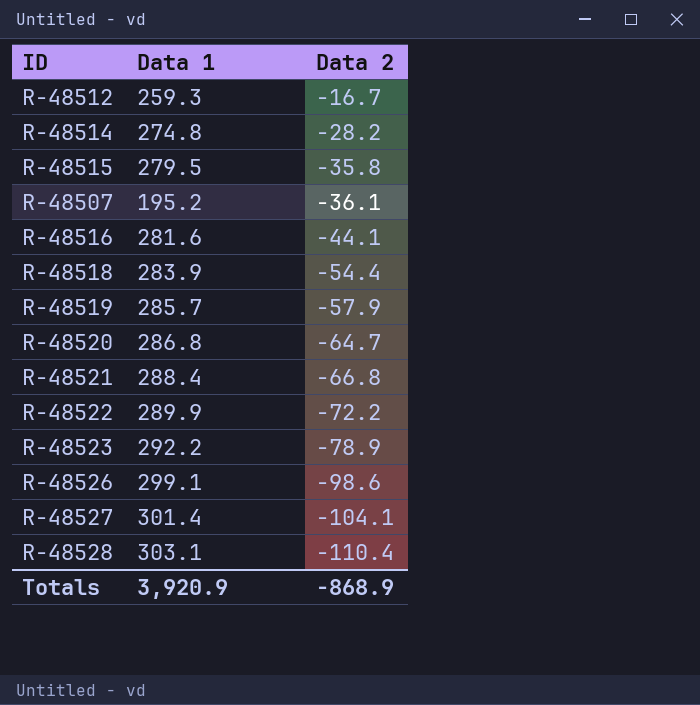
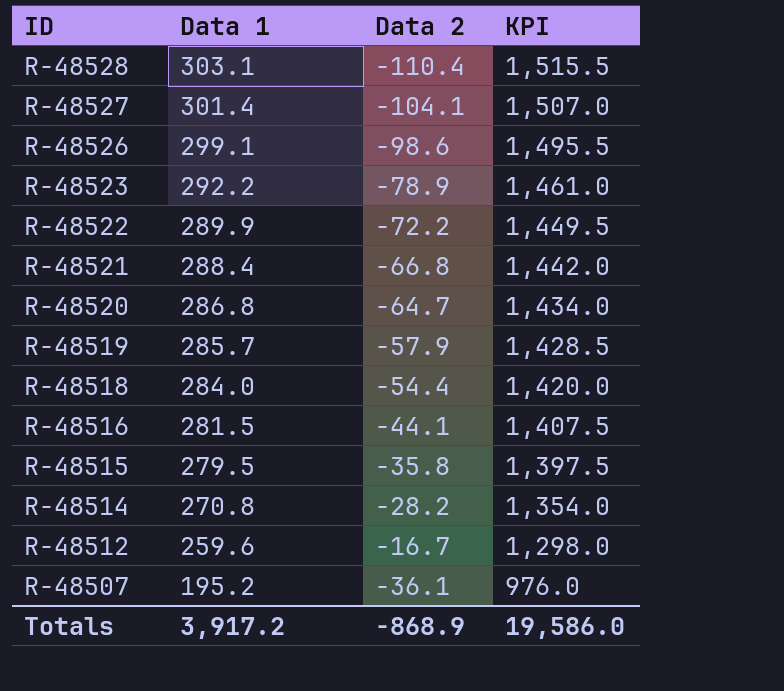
row order: Data 2 descending -> ID descending
column KPI | formula: none -> [Data 1] * 5
R-48518 | Data 1: 283.9 -> 284.0
R-48516 | Data 1: 281.6 -> 281.5
R-48514 | Data 1: 274.8 -> 270.8
R-48512 | Data 1: 259.3 -> 259.6
Totals | Data 1: 3,920.9 -> 3,917.2

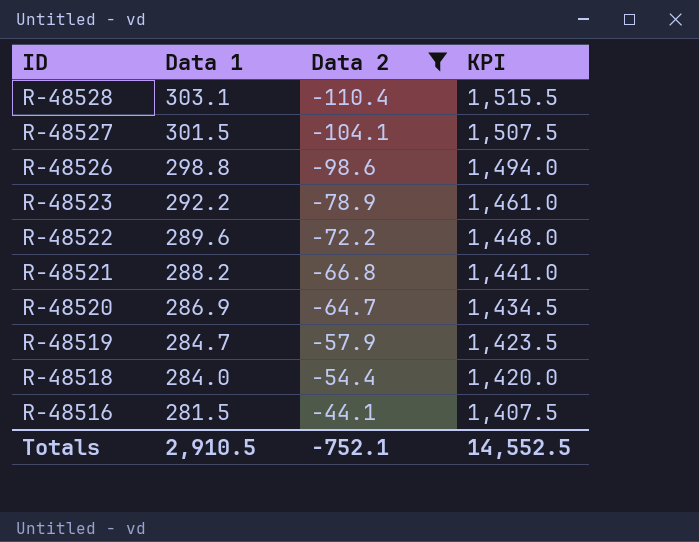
filter: none -> Data 2 <= -44.1
R-48527 | Data 1: 301.4 -> 301.5
R-48527 | KPI: 1,507.0 -> 1,507.5
R-48526 | Data 1: 299.1 -> 298.8
R-48526 | KPI: 1,495.5 -> 1,494.0
R-48522 | Data 1: 289.9 -> 289.6
R-48522 | KPI: 1,449.5 -> 1,448.0
R-48521 | Data 1: 288.4 -> 288.2
R-48521 | KPI: 1,442.0 -> 1,441.0
R-48520 | Data 1: 286.8 -> 286.9
R-48520 | KPI: 1,434.0 -> 1,434.5
R-48519 | Data 1: 285.7 -> 284.7
R-48519 | KPI: 1,428.5 -> 1,423.5
Totals | Data 1: 3,917.2 -> 2,910.5
Totals | Data 2: -868.9 -> -752.1
Totals | KPI: 19,586.0 -> 14,552.5

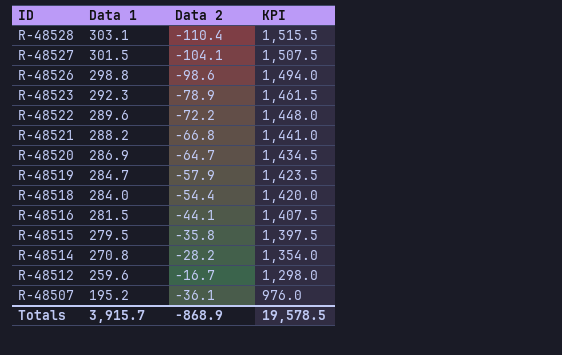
filter: Data 2 <= -44.1 -> none
R-48523 | Data 1: 292.2 -> 292.3
R-48523 | KPI: 1,461.0 -> 1,461.5
Totals | Data 1: 2,910.5 -> 3,915.7
Totals | Data 2: -752.1 -> -868.9
Totals | KPI: 14,552.5 -> 19,578.5

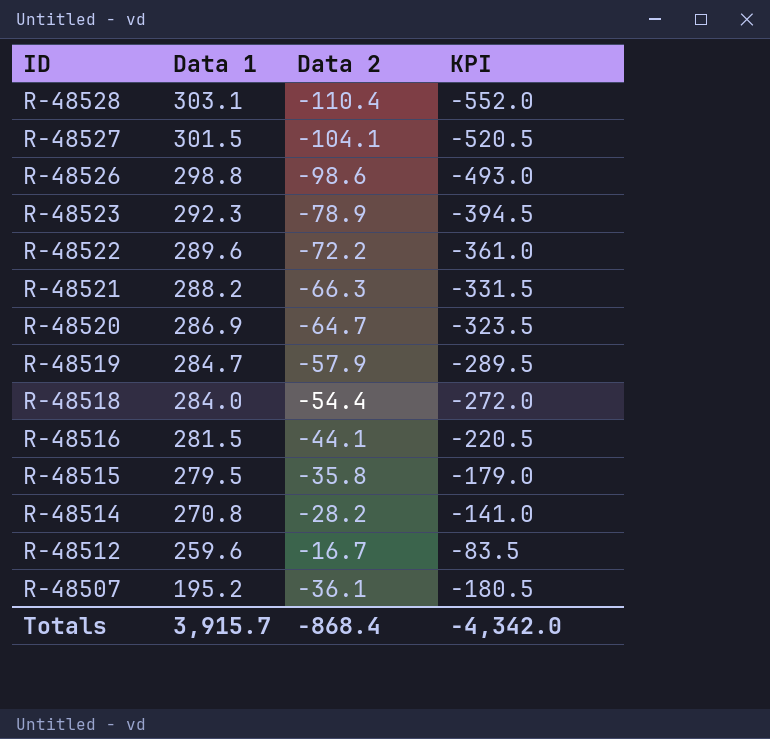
column KPI | formula: [Data 1] * 5 -> [Data 2] * 5
R-48521 | Data 2: -66.8 -> -66.3
Totals | Data 2: -868.9 -> -868.4
Totals | KPI: 19,578.5 -> -4,342.0

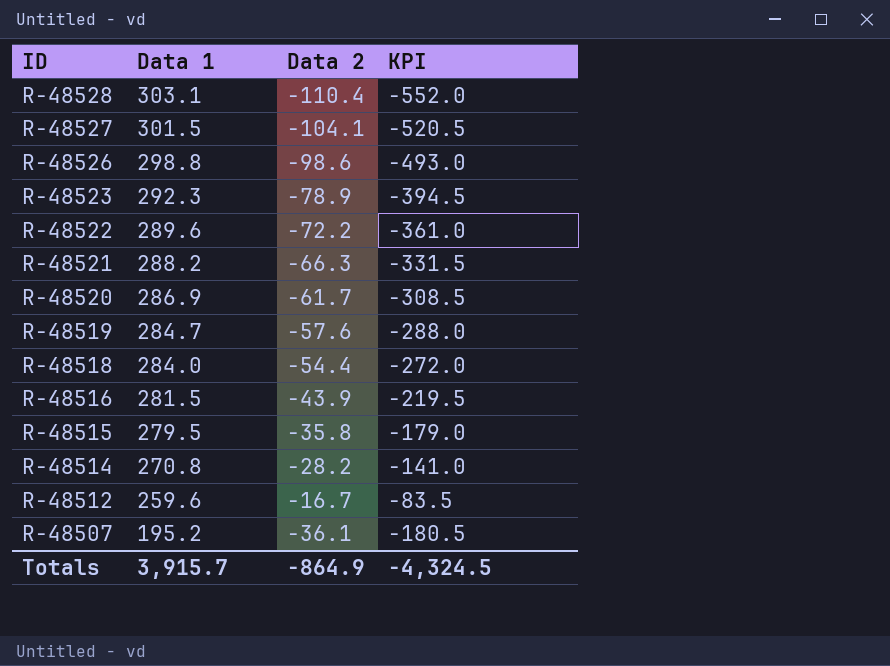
R-48520 | Data 2: -64.7 -> -61.7
R-48520 | KPI: -323.5 -> -308.5
R-48519 | Data 2: -57.9 -> -57.6
R-48519 | KPI: -289.5 -> -288.0
R-48516 | Data 2: -44.1 -> -43.9
R-48516 | KPI: -220.5 -> -219.5
Totals | Data 2: -868.4 -> -864.9
Totals | KPI: -4,342.0 -> -4,324.5

